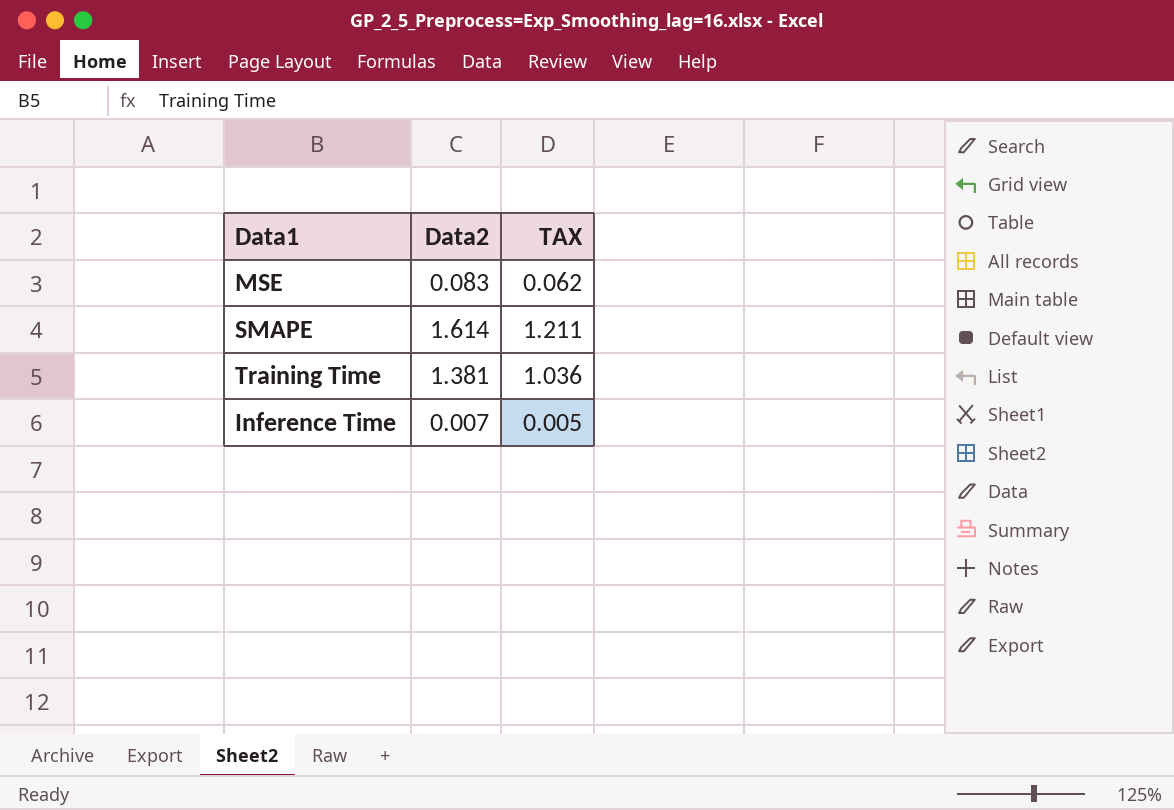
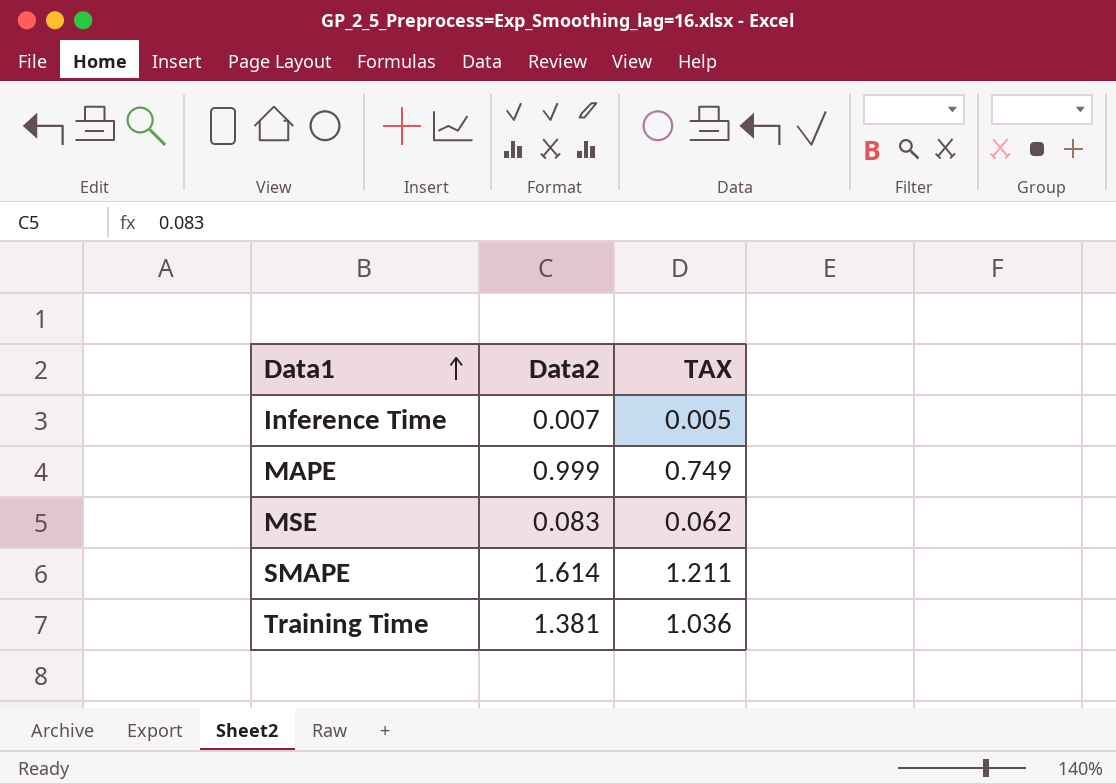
row order: none -> Data1 ascending
row MAPE: none -> 0.999 | 0.749

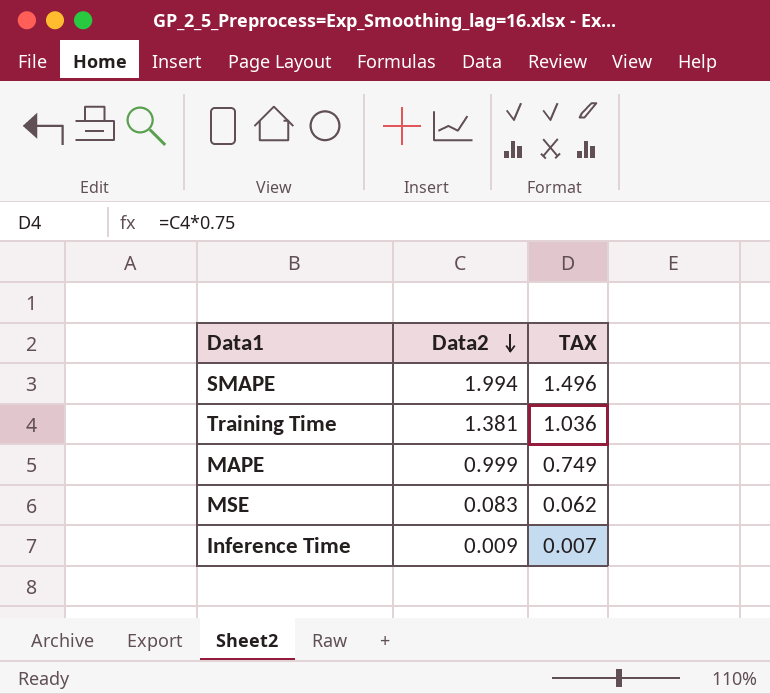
row order: Data1 ascending -> Data2 descending
SMAPE | Data2: 1.614 -> 1.994
SMAPE | TAX: 1.211 -> 1.496
Inference Time | Data2: 0.007 -> 0.009
Inference Time | TAX: 0.005 -> 0.007

